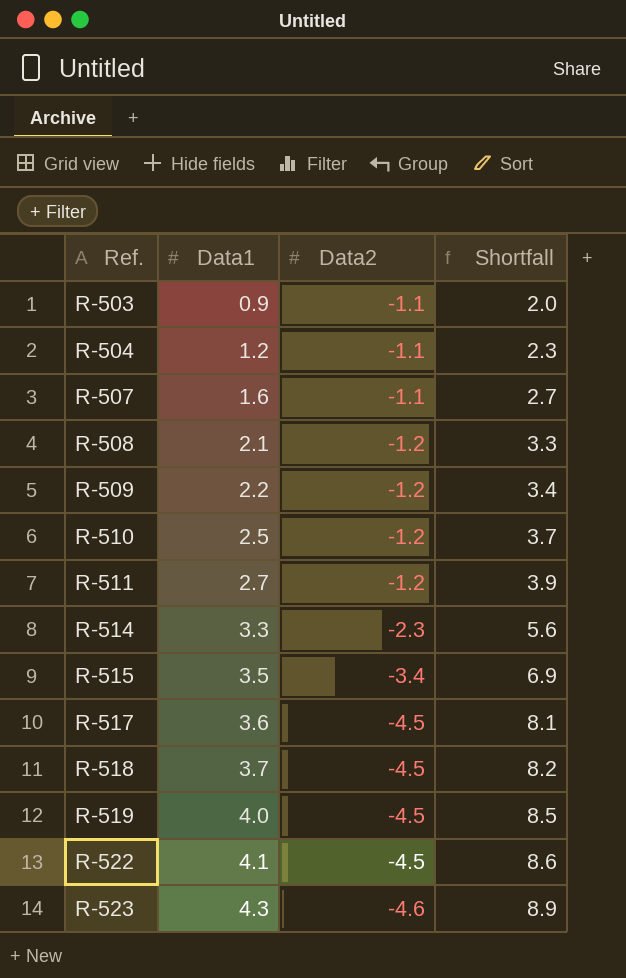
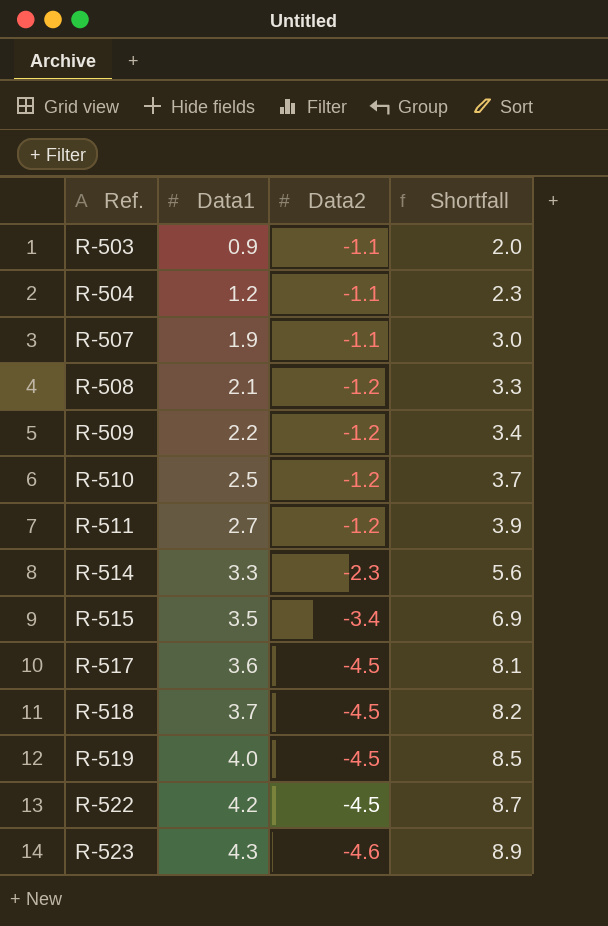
R-507 | Data1: 1.6 -> 1.9
R-507 | Shortfall: 2.7 -> 3.0
R-522 | Data1: 4.1 -> 4.2
R-522 | Shortfall: 8.6 -> 8.7

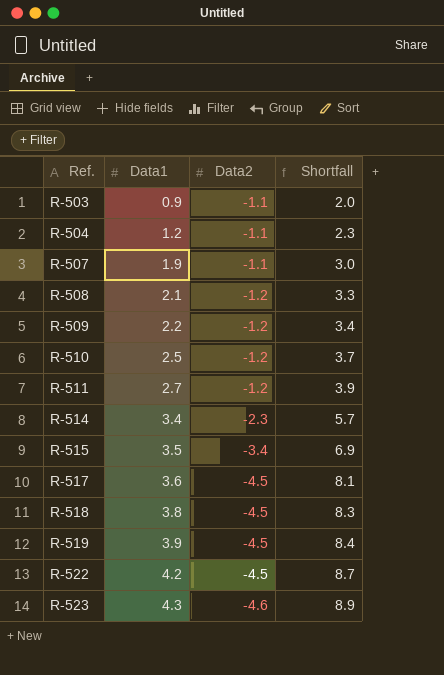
R-514 | Data1: 3.3 -> 3.4
R-514 | Shortfall: 5.6 -> 5.7
R-518 | Data1: 3.7 -> 3.8
R-518 | Shortfall: 8.2 -> 8.3
R-519 | Data1: 4.0 -> 3.9
R-519 | Shortfall: 8.5 -> 8.4

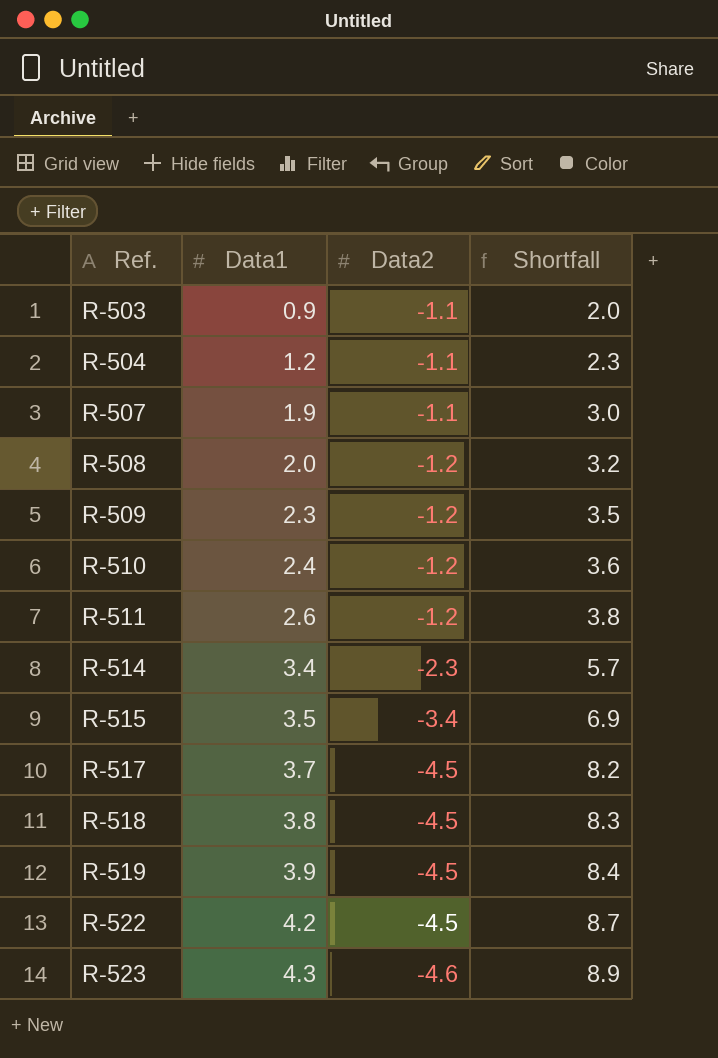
R-508 | Data1: 2.1 -> 2.0
R-508 | Shortfall: 3.3 -> 3.2
R-509 | Data1: 2.2 -> 2.3
R-509 | Shortfall: 3.4 -> 3.5
R-510 | Data1: 2.5 -> 2.4
R-510 | Shortfall: 3.7 -> 3.6
R-511 | Data1: 2.7 -> 2.6
R-511 | Shortfall: 3.9 -> 3.8
R-517 | Data1: 3.6 -> 3.7
R-517 | Shortfall: 8.1 -> 8.2

